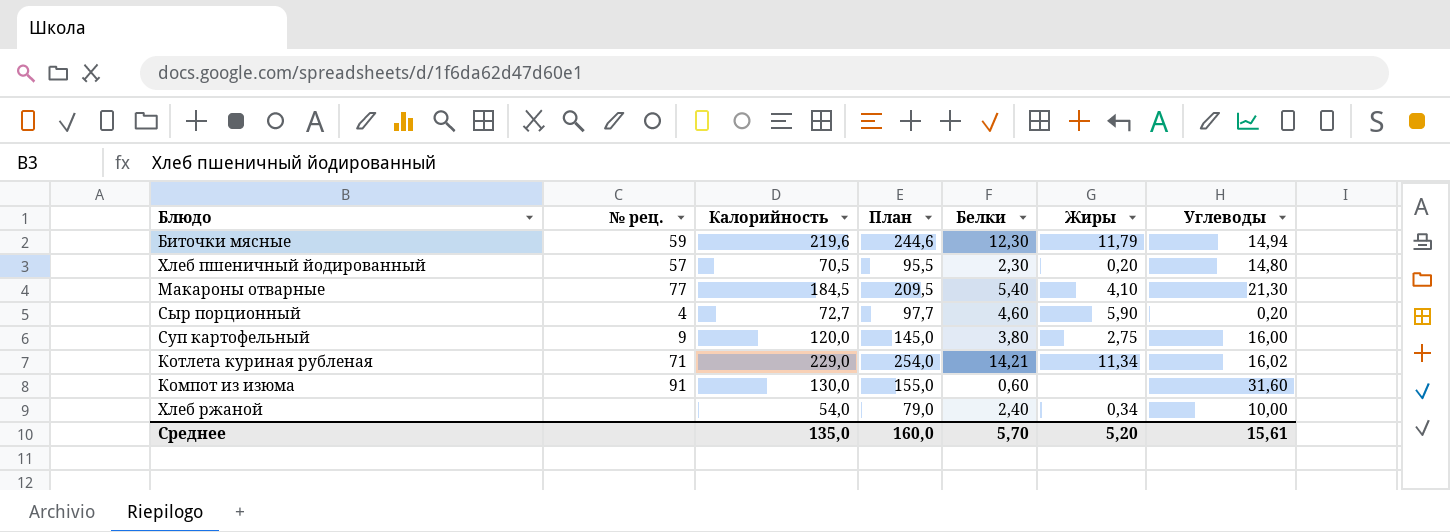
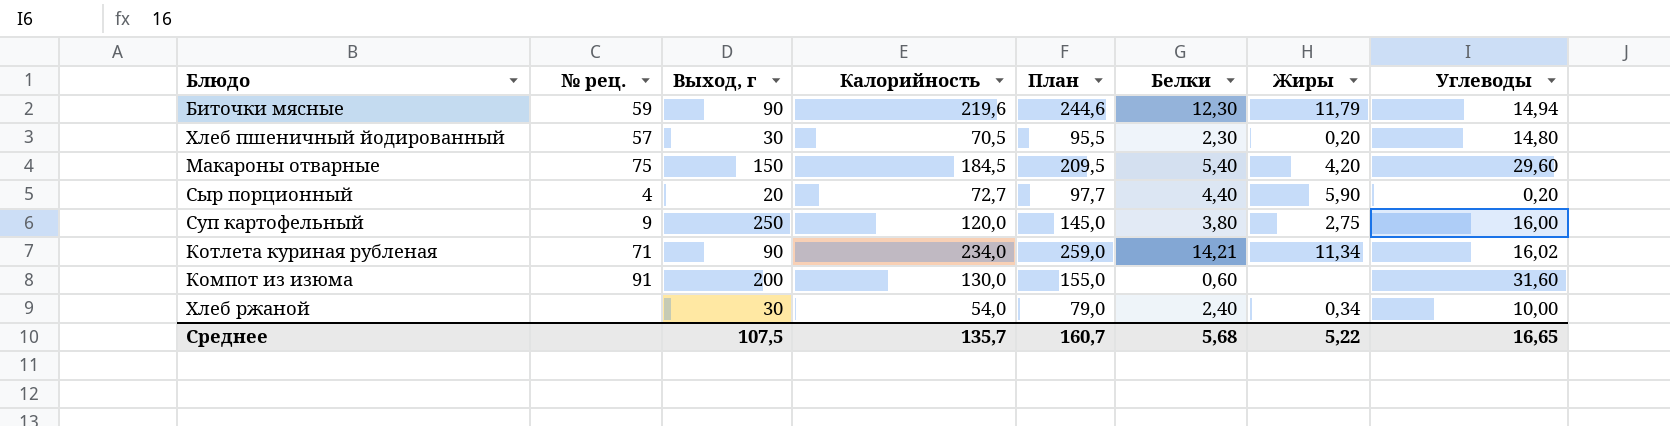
column Выход, г | position: none -> 3
Макароны отварные | № рец.: 77 -> 75
Макароны отварные | Жиры: 4,10 -> 4,20
Макароны отварные | Углеводы: 21,30 -> 29,60
Сыр порционный | Белки: 4,60 -> 4,40
Котлета куриная рубленая | Калорийность: 229,0 -> 234,0
Котлета куриная рубленая | План: 254,0 -> 259,0
Среднее | Калорийность: 135,0 -> 135,7
Среднее | План: 160,0 -> 160,7
Среднее | Белки: 5,70 -> 5,68
Среднее | Жиры: 5,20 -> 5,22
Среднее | Углеводы: 15,61 -> 16,65

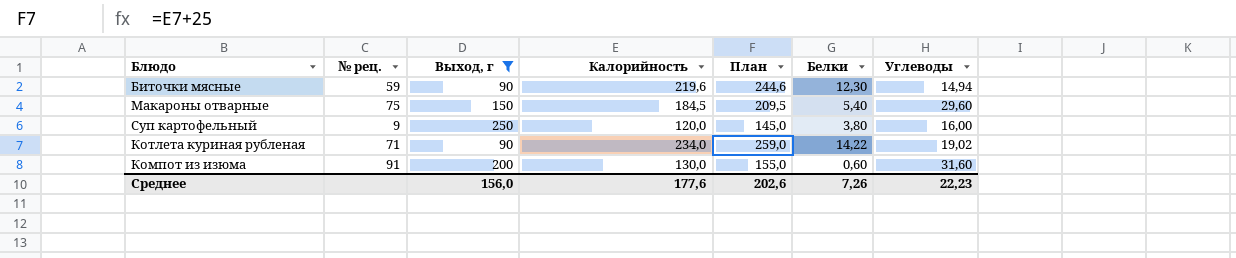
filter: none -> Выход, г >= 90
column Жиры | position: 7 -> none
Котлета куриная рубленая | Белки: 14,21 -> 14,22
Котлета куриная рубленая | Углеводы: 16,02 -> 19,02
Среднее | Выход, г: 107,5 -> 156,0
Среднее | Калорийность: 135,7 -> 177,6
Среднее | План: 160,7 -> 202,6
Среднее | Белки: 5,68 -> 7,26
Среднее | Углеводы: 16,65 -> 22,23

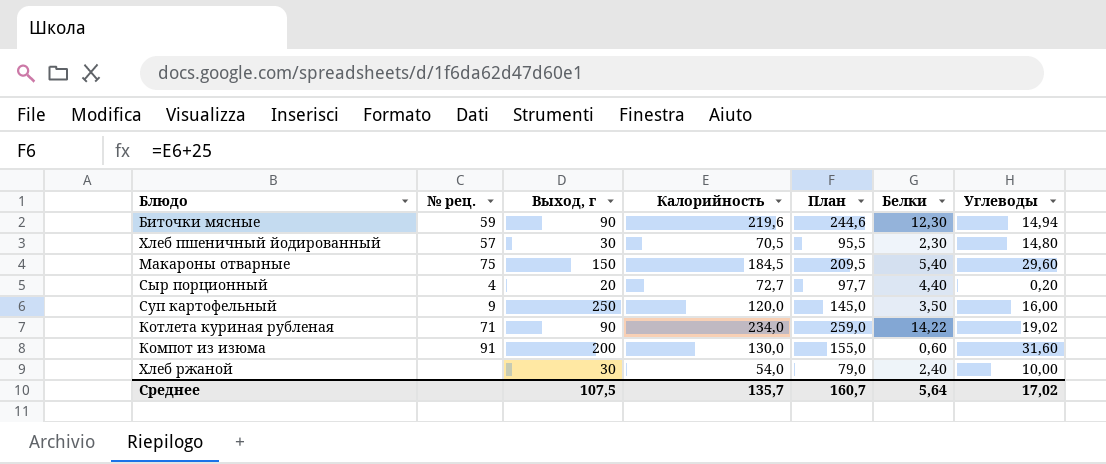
filter: Выход, г >= 90 -> none
Суп картофельный | Белки: 3,80 -> 3,50
Среднее | Выход, г: 156,0 -> 107,5
Среднее | Калорийность: 177,6 -> 135,7
Среднее | План: 202,6 -> 160,7
Среднее | Белки: 7,26 -> 5,64
Среднее | Углеводы: 22,23 -> 17,02

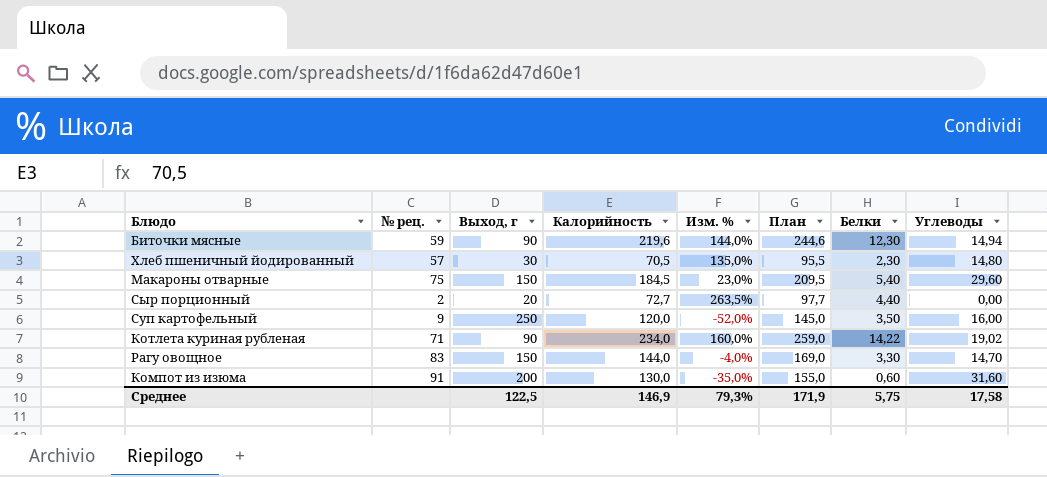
column Изм. % | formula: none -> ([Калорийность] - [Выход, г]) / [Выход, г]
row Хлеб ржаной: none | 30 | 54,0 | 79,0 | 2,40 | 10,00 -> none
Сыр порционный | № рец.: 4 -> 2
Сыр порционный | Углеводы: 0,20 -> 0,00
row Рагу овощное: none -> 83 | 150 | 144,0 | -4,0% | 169,0 | 3,30 | 14,70
Среднее | Выход, г: 107,5 -> 122,5
Среднее | Калорийность: 135,7 -> 146,9
Среднее | План: 160,7 -> 171,9
Среднее | Белки: 5,64 -> 5,75
Среднее | Углеводы: 17,02 -> 17,58

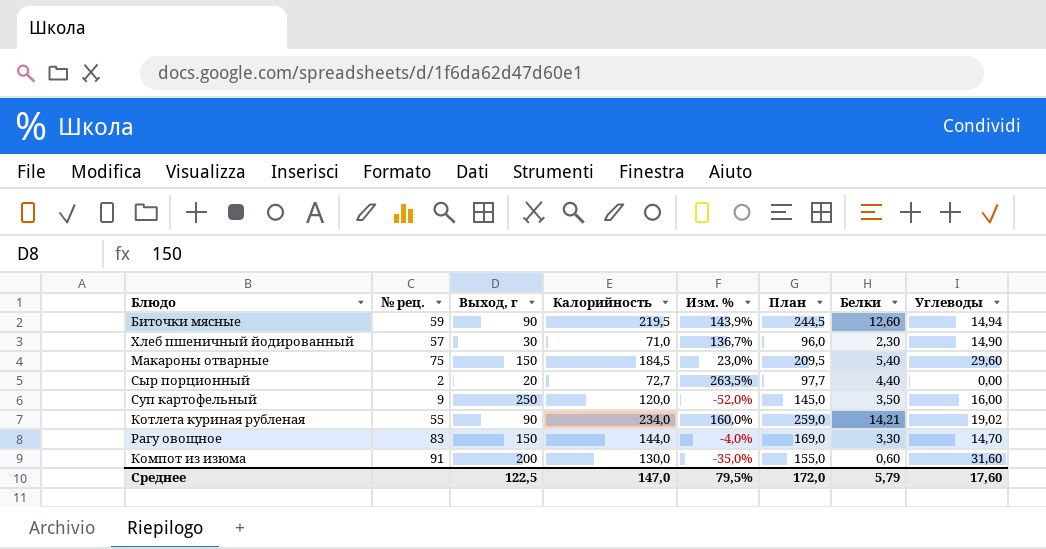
Биточки мясные | Калорийность: 219,6 -> 219,5
Биточки мясные | Изм. %: 144,0% -> 143,9%
Биточки мясные | План: 244,6 -> 244,5
Биточки мясные | Белки: 12,30 -> 12,60
Хлеб пшеничный йодированный | Калорийность: 70,5 -> 71,0
Хлеб пшеничный йодированный | Изм. %: 135,0% -> 136,7%
Хлеб пшеничный йодированный | План: 95,5 -> 96,0
Хлеб пшеничный йодированный | Углеводы: 14,80 -> 14,90
Котлета куриная рубленая | № рец.: 71 -> 55
Котлета куриная рубленая | Белки: 14,22 -> 14,21
Среднее | Калорийность: 146,9 -> 147,0
Среднее | Изм. %: 79,3% -> 79,5%
Среднее | План: 171,9 -> 172,0
Среднее | Белки: 5,75 -> 5,79
Среднее | Углеводы: 17,58 -> 17,60

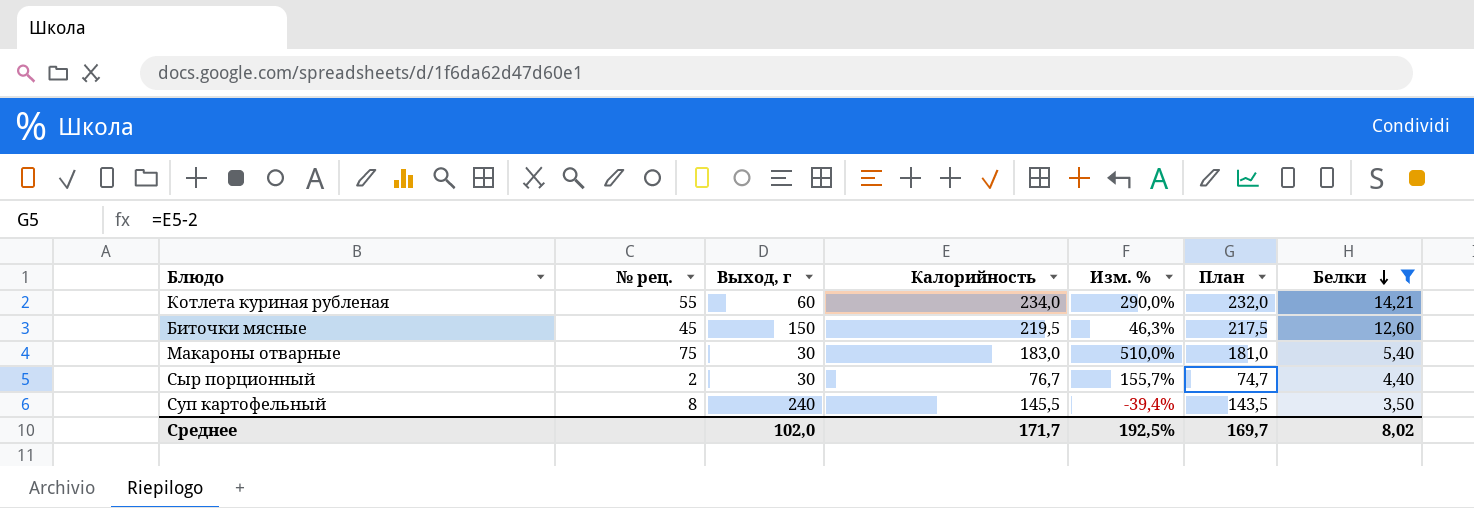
filter: none -> Белки >= 3,50
row order: none -> Белки descending
column Углеводы | position: 8 -> none
column План | formula: [Калорийность] + 25 -> [Калорийность] - 2
Котлета куриная рубленая | Выход, г: 90 -> 60
Котлета куриная рубленая | Изм. %: 160,0% -> 290,0%
Биточки мясные | № рец.: 59 -> 45
Биточки мясные | Выход, г: 90 -> 150
Биточки мясные | Изм. %: 143,9% -> 46,3%
Макароны отварные | Выход, г: 150 -> 30
Макароны отварные | Калорийность: 184,5 -> 183,0
Макароны отварные | Изм. %: 23,0% -> 510,0%
Сыр порционный | Выход, г: 20 -> 30
Сыр порционный | Калорийность: 72,7 -> 76,7
Сыр порционный | Изм. %: 263,5% -> 155,7%
Суп картофельный | № рец.: 9 -> 8
Суп картофельный | Выход, г: 250 -> 240
Суп картофельный | Калорийность: 120,0 -> 145,5
Суп картофельный | Изм. %: -52,0% -> -39,4%
Среднее | Выход, г: 122,5 -> 102,0
Среднее | Калорийность: 147,0 -> 171,7
Среднее | Изм. %: 79,5% -> 192,5%
Среднее | План: 172,0 -> 169,7
Среднее | Белки: 5,79 -> 8,02

